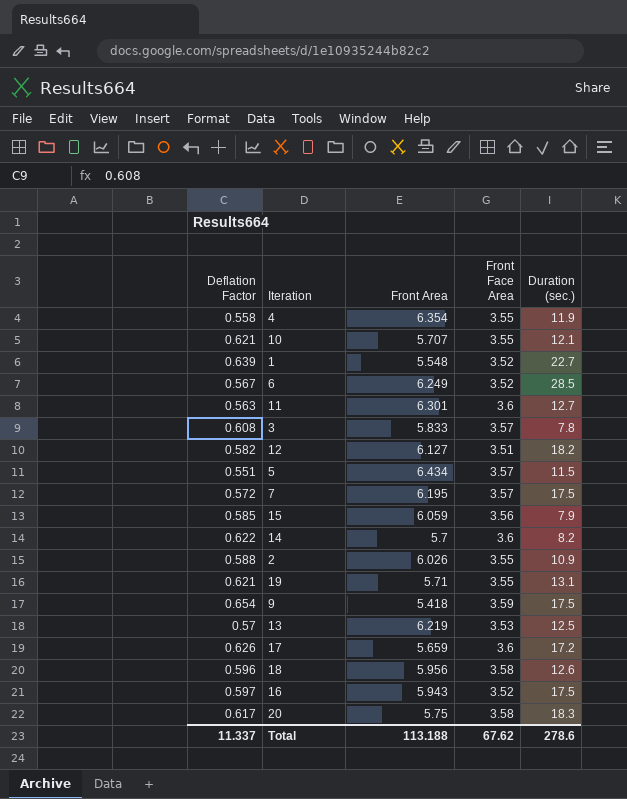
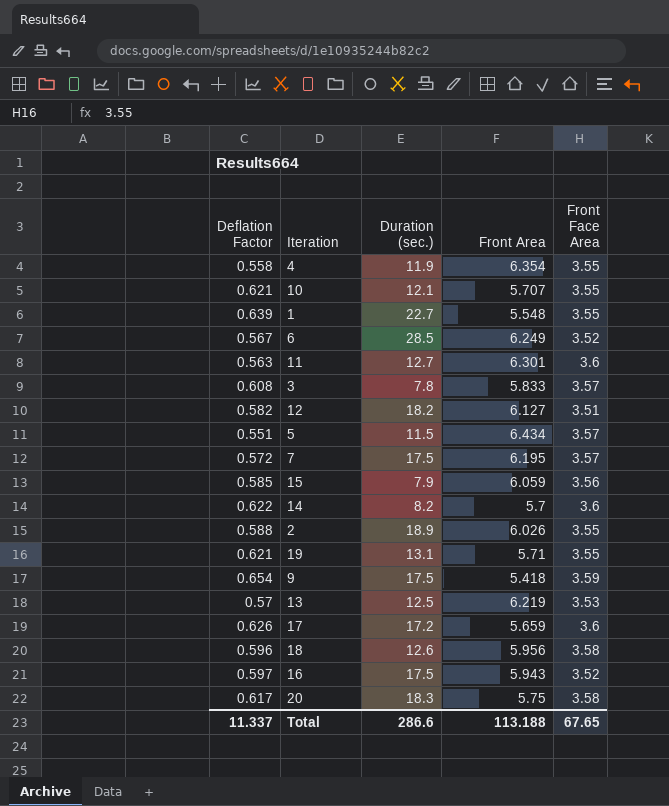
column Duration (sec.) | position: 5 -> 3
1 | Front Face Area: 3.52 -> 3.55
2 | Duration (sec.): 10.9 -> 18.9
Total | Duration (sec.): 278.6 -> 286.6
Total | Front Face Area: 67.62 -> 67.65

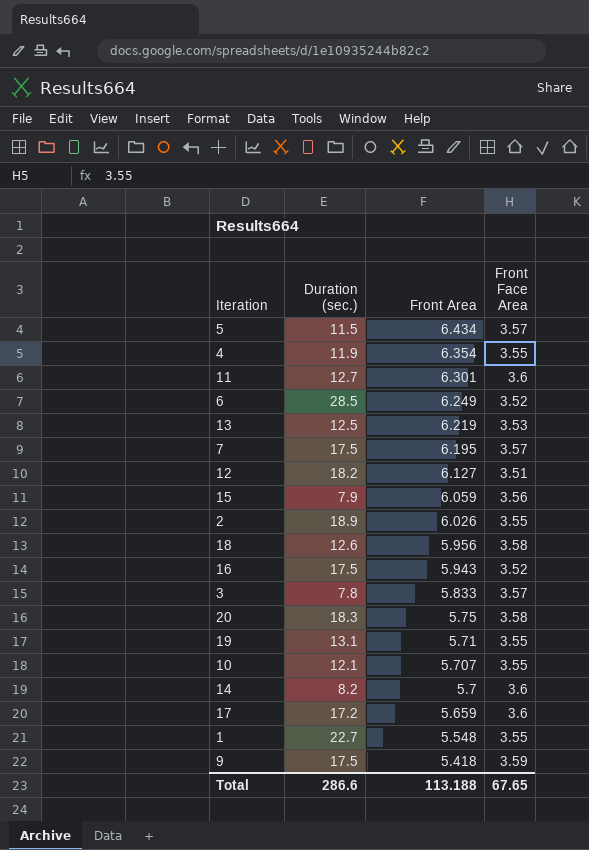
row order: none -> Front Area descending
column Deflation Factor | position: 1 -> none

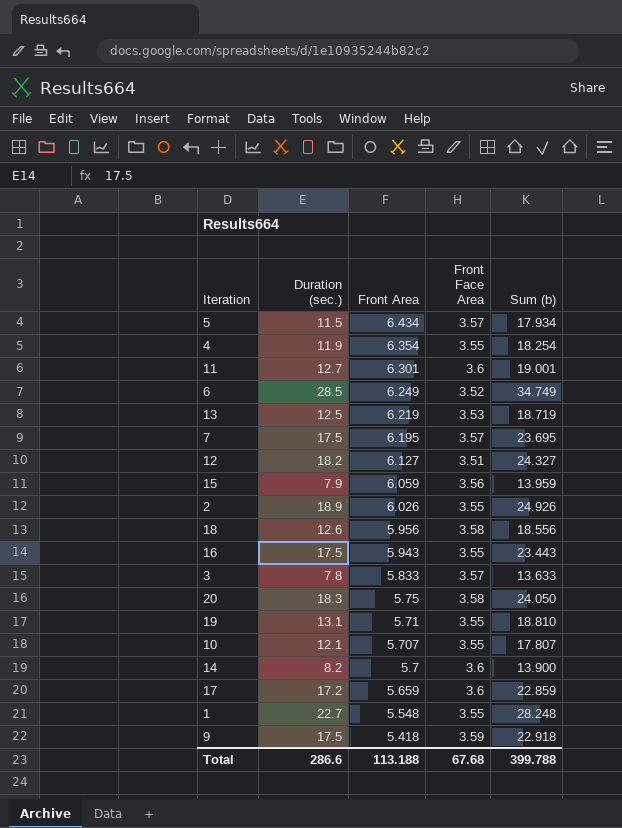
column Sum (b) | formula: none -> [Duration (sec.)] + [Front Area]
16 | Front Face Area: 3.52 -> 3.55
Total | Front Face Area: 67.65 -> 67.68

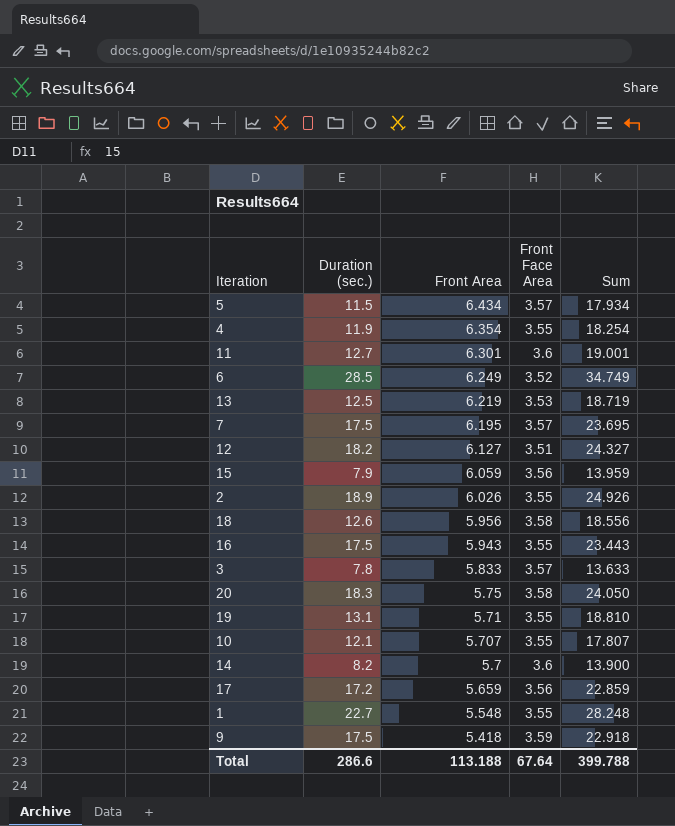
column name: Sum (b) -> Sum
17 | Front Face Area: 3.6 -> 3.56
Total | Front Face Area: 67.68 -> 67.64

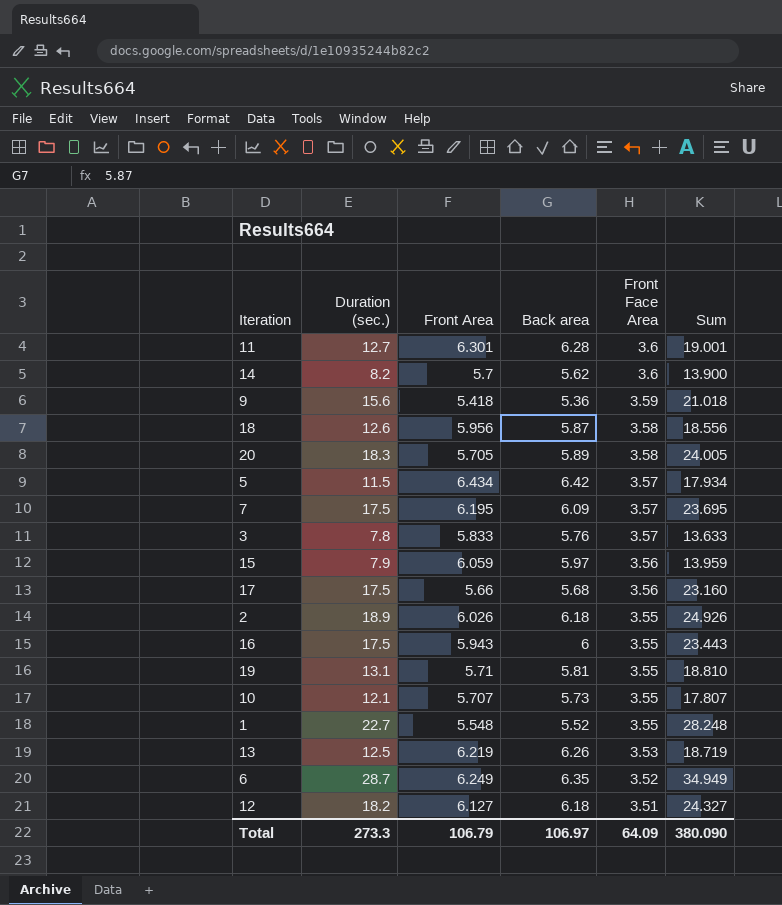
row order: Front Area descending -> Front Face Area descending
column Back area | position: none -> 4
row 4: 11.9 | 6.354 | 3.55 | 18.254 -> none
9 | Duration (sec.): 17.5 -> 15.6
9 | Sum: 22.918 -> 21.018
20 | Front Area: 5.75 -> 5.705
20 | Sum: 24.050 -> 24.005
17 | Duration (sec.): 17.2 -> 17.5
17 | Front Area: 5.659 -> 5.66
17 | Sum: 22.859 -> 23.160
6 | Duration (sec.): 28.5 -> 28.7
6 | Sum: 34.749 -> 34.949
Total | Duration (sec.): 286.6 -> 273.3
Total | Front Area: 113.188 -> 106.79
Total | Front Face Area: 67.64 -> 64.09
Total | Sum: 399.788 -> 380.090

